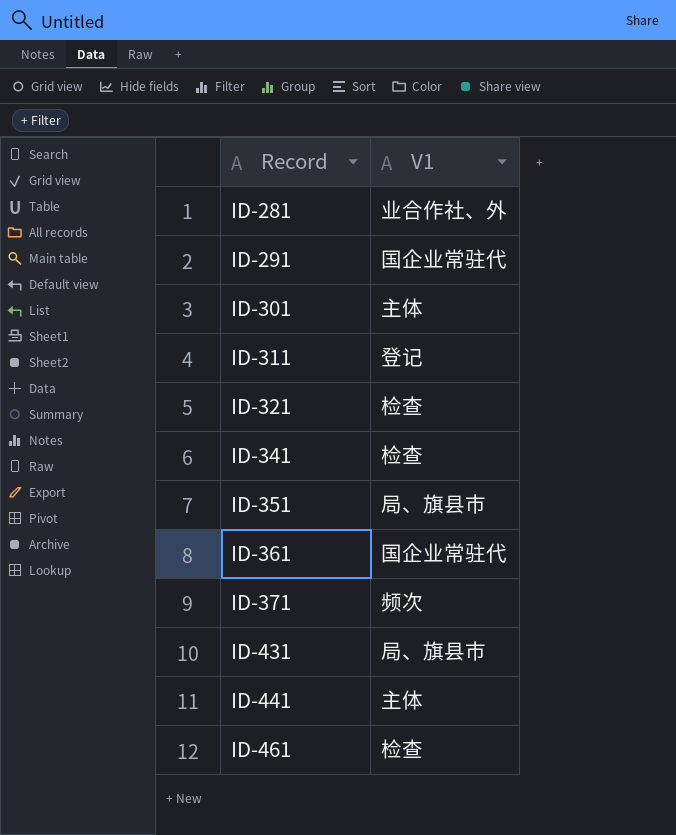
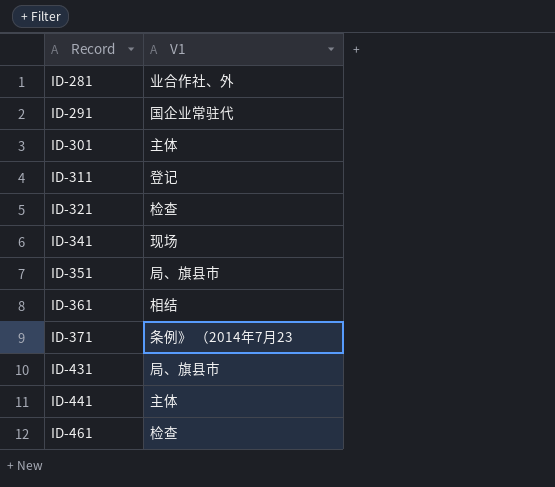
ID-341 | V1: 检查 -> 现场
ID-361 | V1: 国企业常驻代 -> 相结
ID-371 | V1: 频次 -> 条例》 （2014年7月23

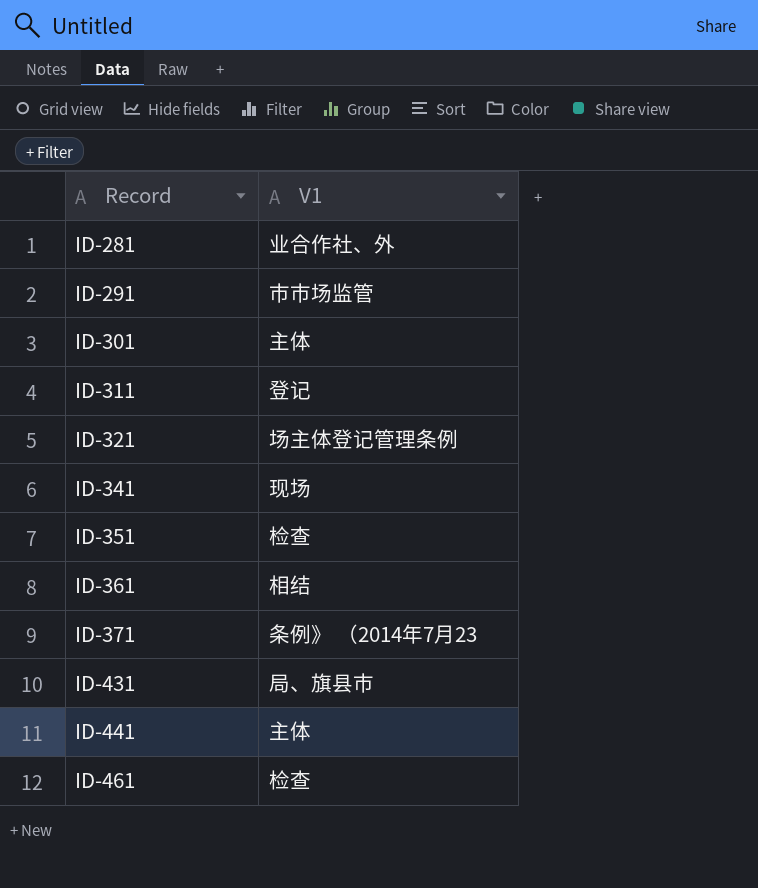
ID-291 | V1: 国企业常驻代 -> 市市场监管
ID-321 | V1: 检查 -> 场主体登记管理条例
ID-351 | V1: 局、旗县市 -> 检查

